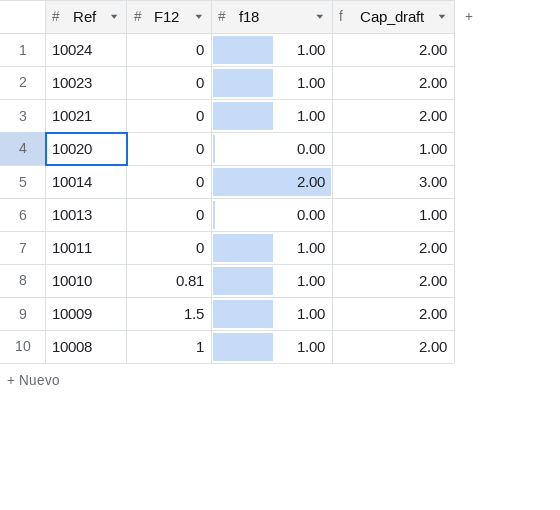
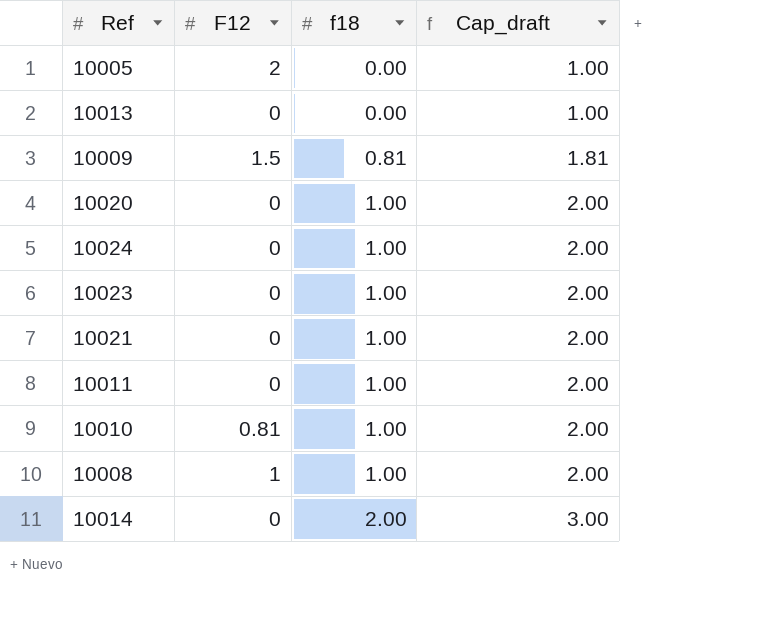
row order: Ref descending -> f18 ascending
row 10005: none -> 2 | 0.00 | 1.00
10009 | f18: 1.00 -> 0.81
10009 | Cap_draft: 2.00 -> 1.81
10020 | f18: 0.00 -> 1.00
10020 | Cap_draft: 1.00 -> 2.00

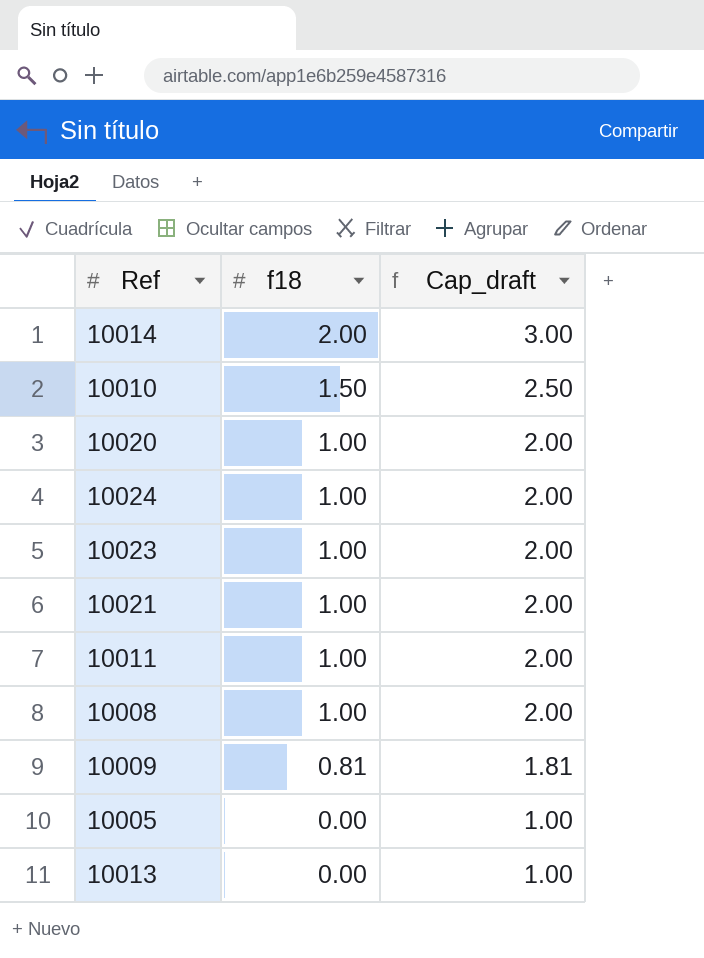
row order: f18 ascending -> f18 descending
column F12 | position: 2 -> none
10010 | f18: 1.00 -> 1.50
10010 | Cap_draft: 2.00 -> 2.50

